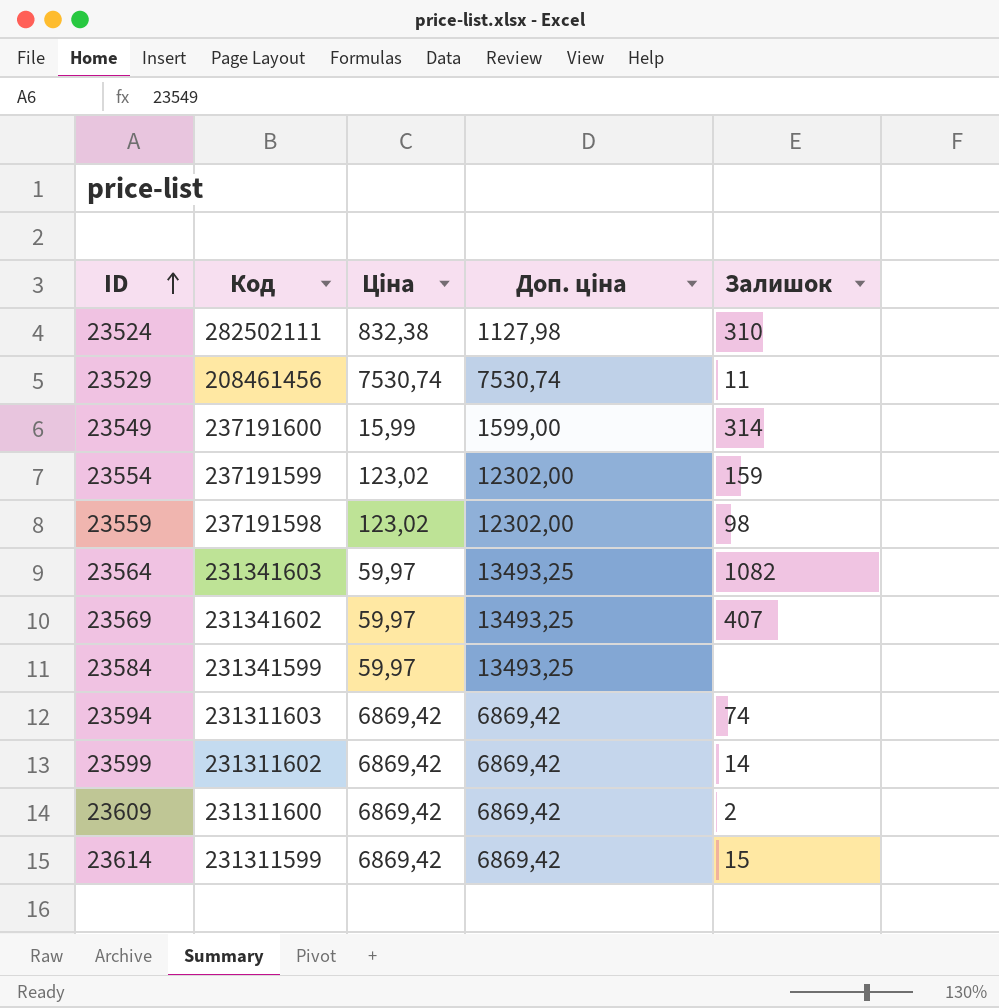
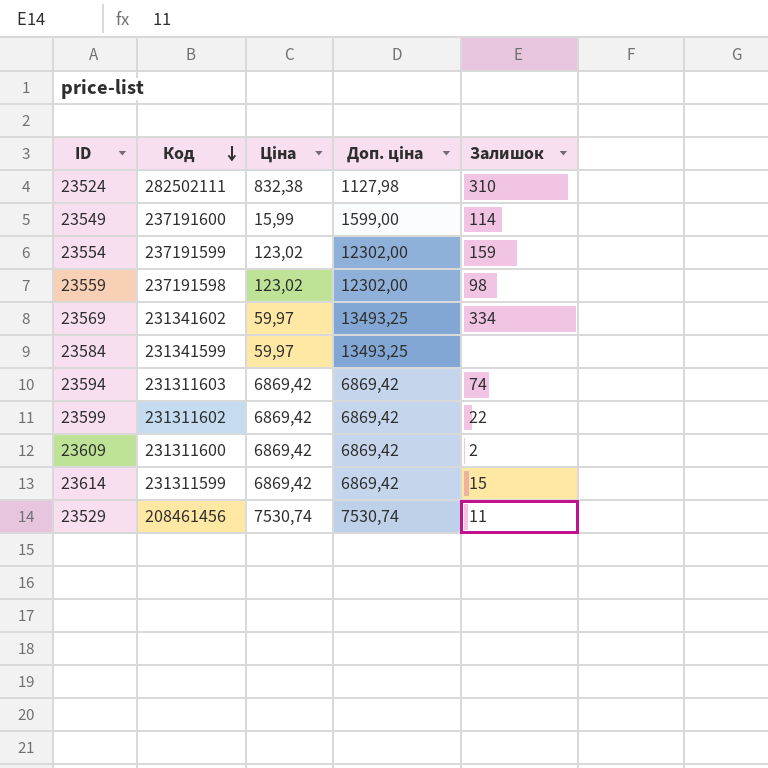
row order: ID ascending -> Код descending
row 23564: 231341603 | 59,97 | 13493,25 | 1082 -> none
23549 | Залишок: 314 -> 114
23569 | Залишок: 407 -> 334
23599 | Залишок: 14 -> 22

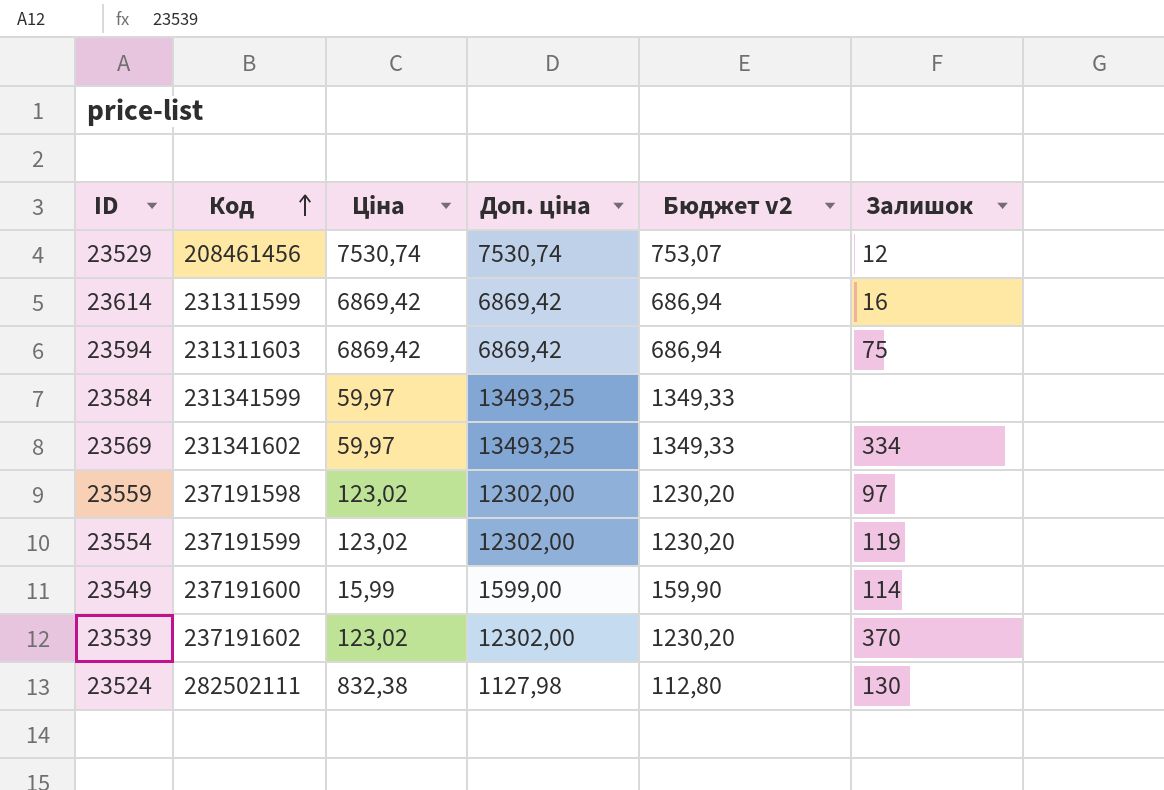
row order: Код descending -> Код ascending
column Бюджет v2 | formula: none -> [Доп. ціна] * 0,1
row 23599: 231311602 | 6869,42 | 6869,42 | 22 -> none
row 23609: 231311600 | 6869,42 | 6869,42 | 2 -> none
23529 | Залишок: 11 -> 12
23614 | Залишок: 15 -> 16
23594 | Залишок: 74 -> 75
23559 | Залишок: 98 -> 97
23554 | Залишок: 159 -> 119
row 23539: none -> 237191602 | 123,02 | 12302,00 | 1230,20 | 370
23524 | Залишок: 310 -> 130

